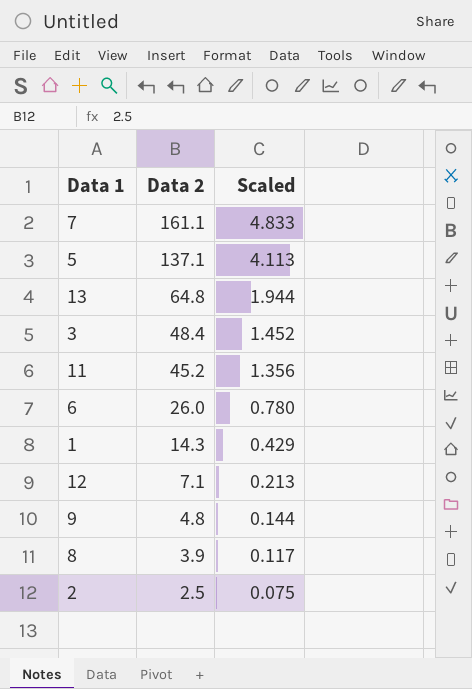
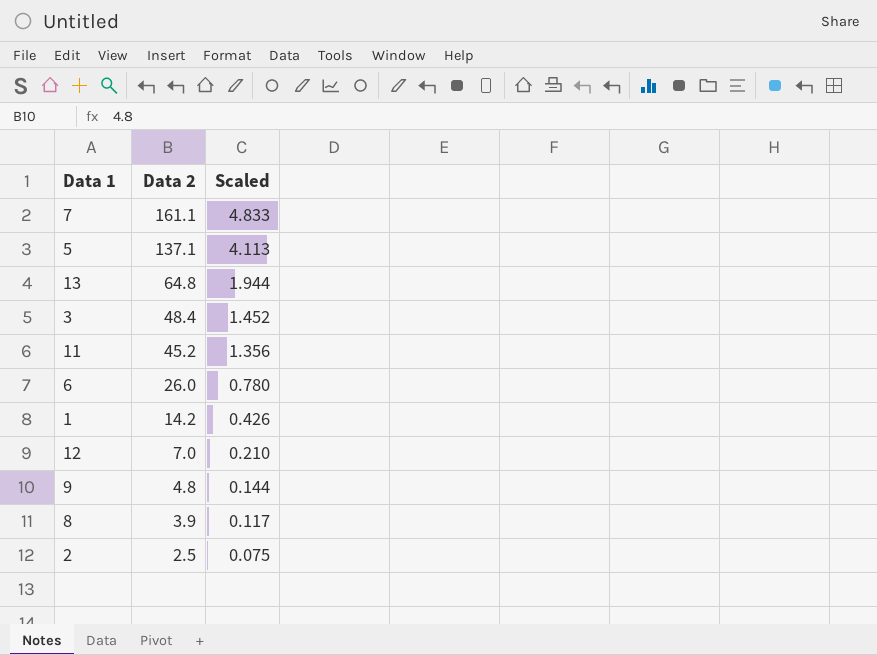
1 | Data 2: 14.3 -> 14.2
1 | Scaled: 0.429 -> 0.426
12 | Data 2: 7.1 -> 7.0
12 | Scaled: 0.213 -> 0.210

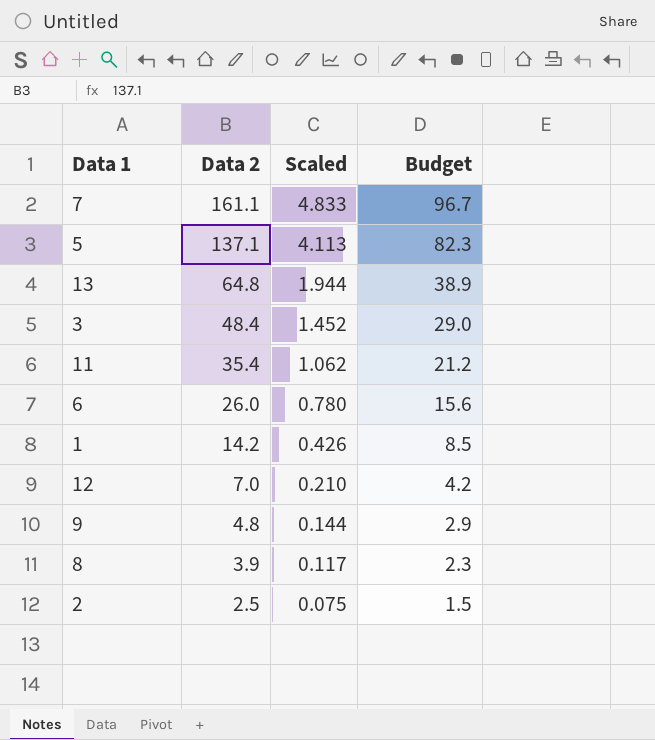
column Budget | formula: none -> [Data 2] * 0.6
11 | Data 2: 45.2 -> 35.4
11 | Scaled: 1.356 -> 1.062

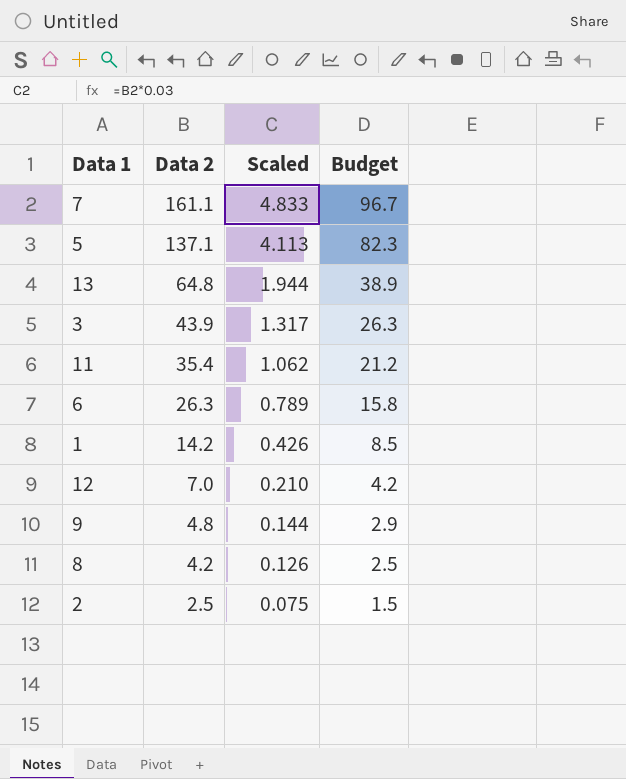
3 | Data 2: 48.4 -> 43.9
3 | Scaled: 1.452 -> 1.317
3 | Budget: 29.0 -> 26.3
6 | Data 2: 26.0 -> 26.3
6 | Scaled: 0.780 -> 0.789
6 | Budget: 15.6 -> 15.8
8 | Data 2: 3.9 -> 4.2
8 | Scaled: 0.117 -> 0.126
8 | Budget: 2.3 -> 2.5

